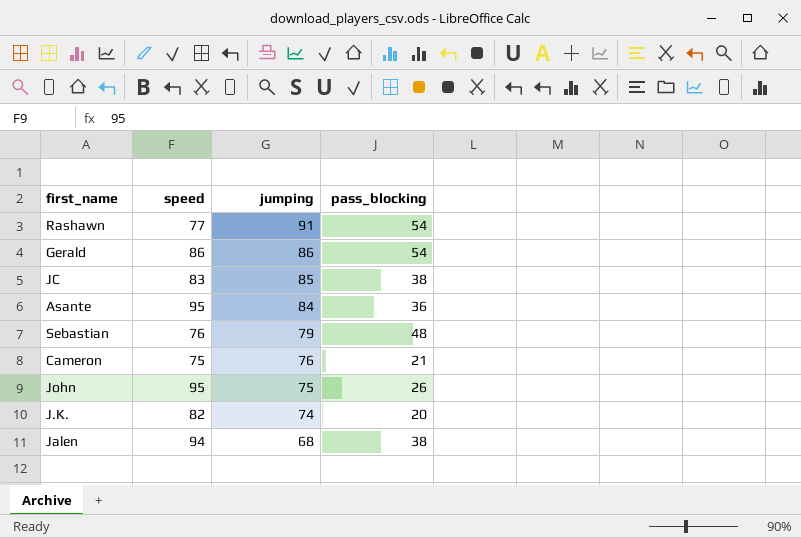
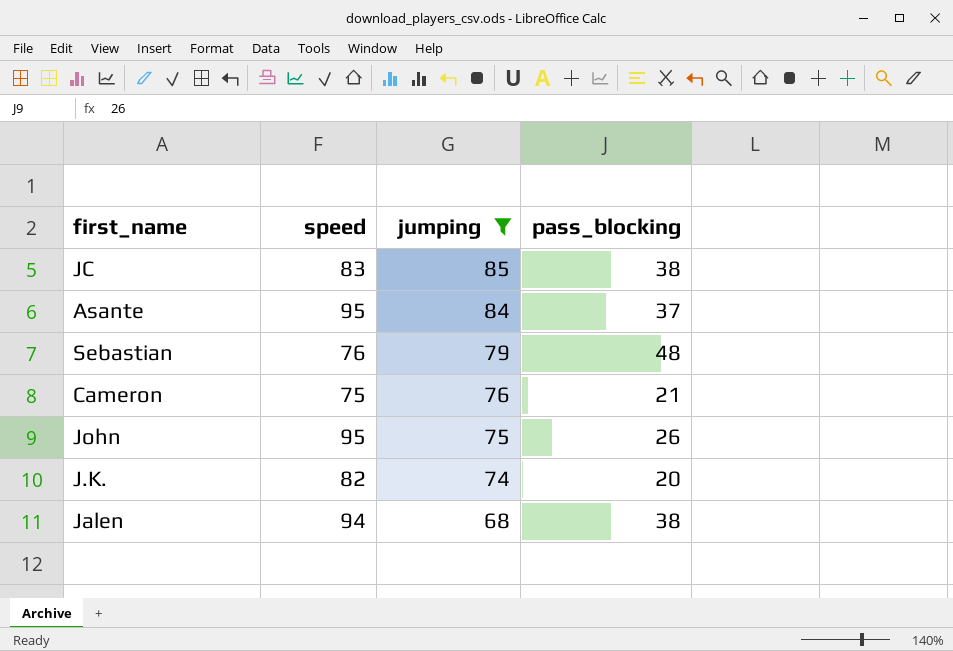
filter: none -> jumping <= 85
Asante | pass_blocking: 36 -> 37

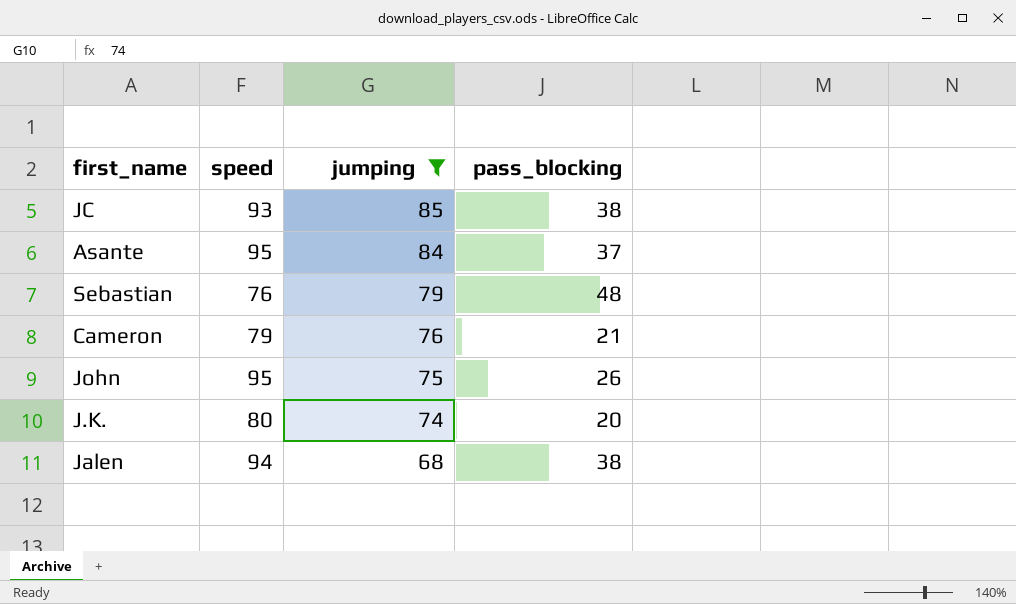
JC | speed: 83 -> 93
Cameron | speed: 75 -> 79
J.K. | speed: 82 -> 80

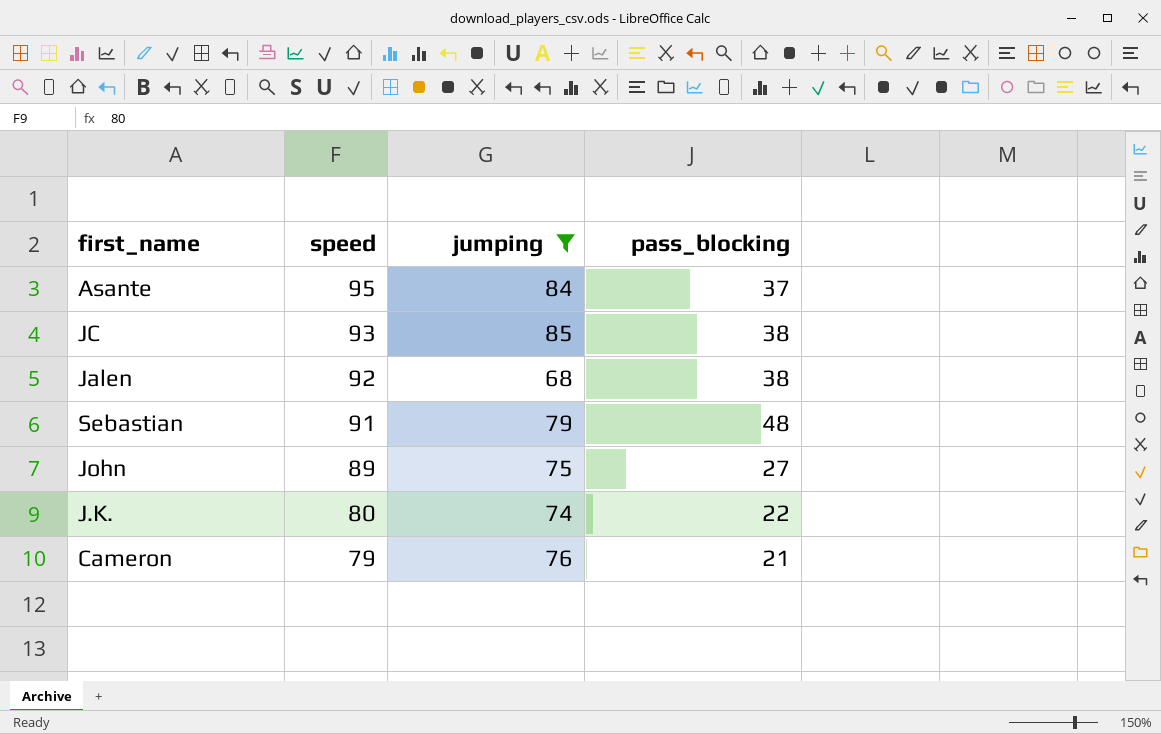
row order: jumping descending -> speed descending
Jalen | speed: 94 -> 92
Sebastian | speed: 76 -> 91
John | speed: 95 -> 89
John | pass_blocking: 26 -> 27
J.K. | pass_blocking: 20 -> 22

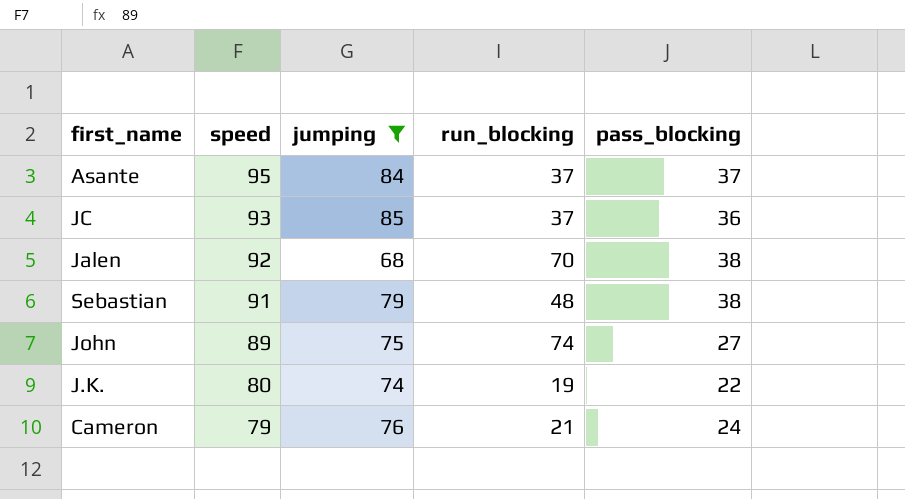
column run_blocking | position: none -> 4
JC | pass_blocking: 38 -> 36
Sebastian | pass_blocking: 48 -> 38
Cameron | pass_blocking: 21 -> 24

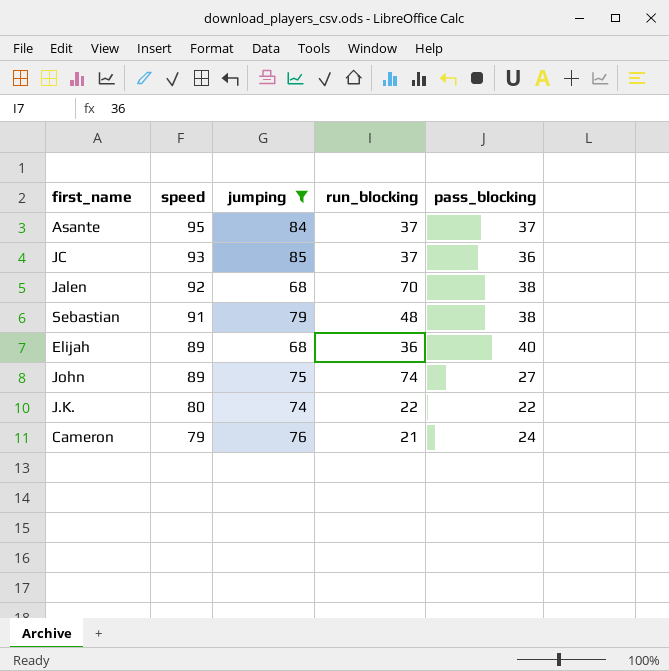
row Elijah: none -> 89 | 68 | 36 | 40
J.K. | run_blocking: 19 -> 22

